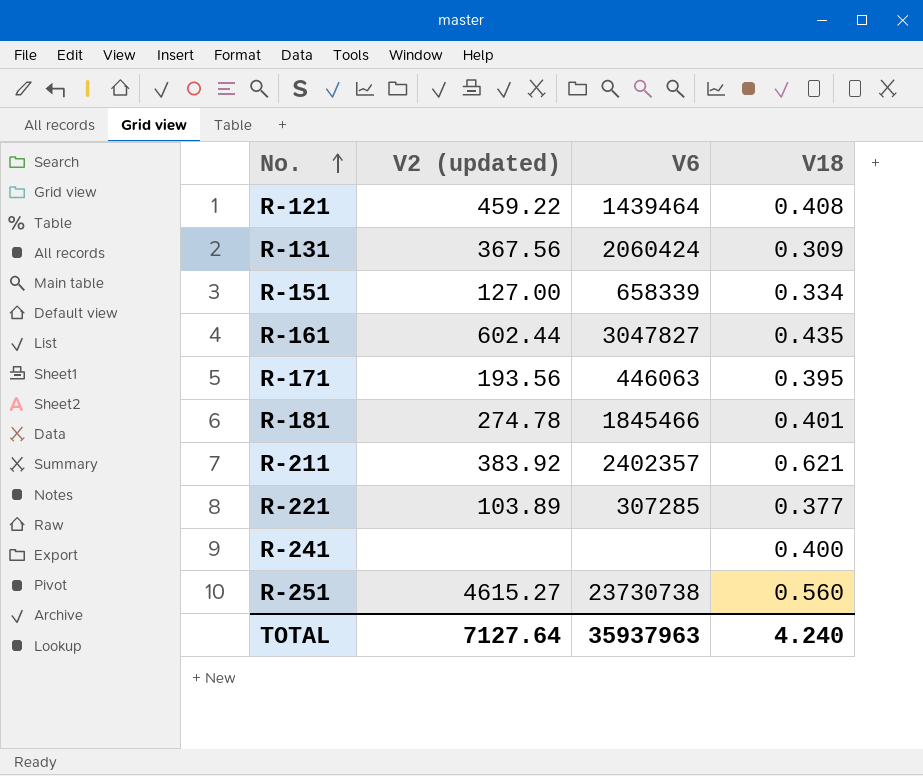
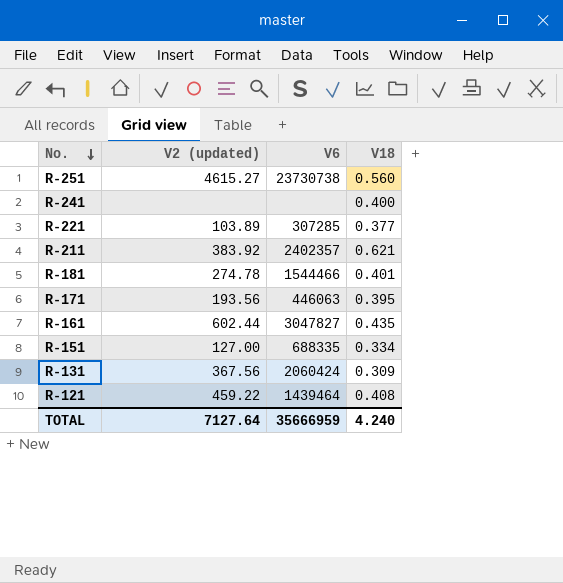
row order: No. ascending -> No. descending
R-181 | V6: 1845466 -> 1544466
R-151 | V6: 658339 -> 688335
TOTAL | V6: 35937963 -> 35666959

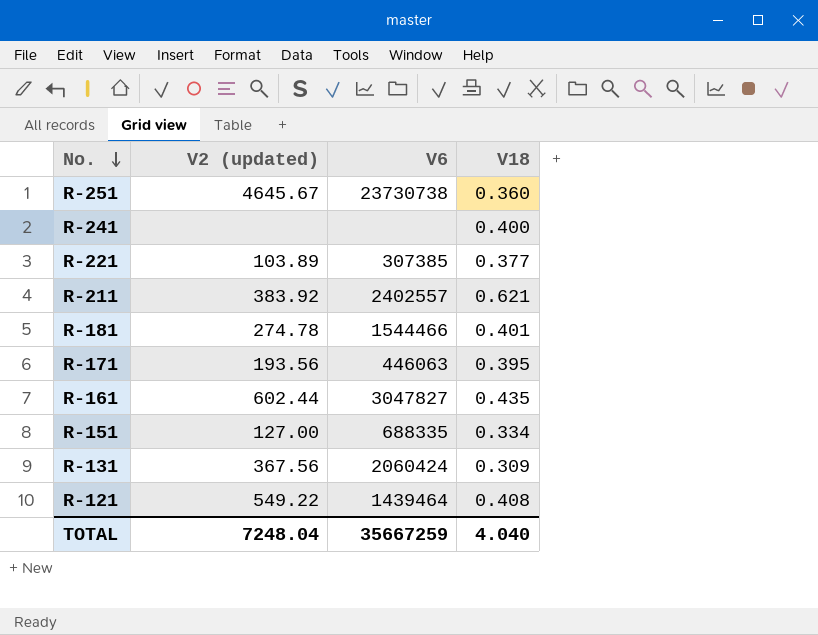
R-251 | V2 (updated): 4615.27 -> 4645.67
R-251 | V18: 0.560 -> 0.360
R-221 | V6: 307285 -> 307385
R-211 | V6: 2402357 -> 2402557
R-121 | V2 (updated): 459.22 -> 549.22
TOTAL | V2 (updated): 7127.64 -> 7248.04
TOTAL | V6: 35666959 -> 35667259
TOTAL | V18: 4.240 -> 4.040

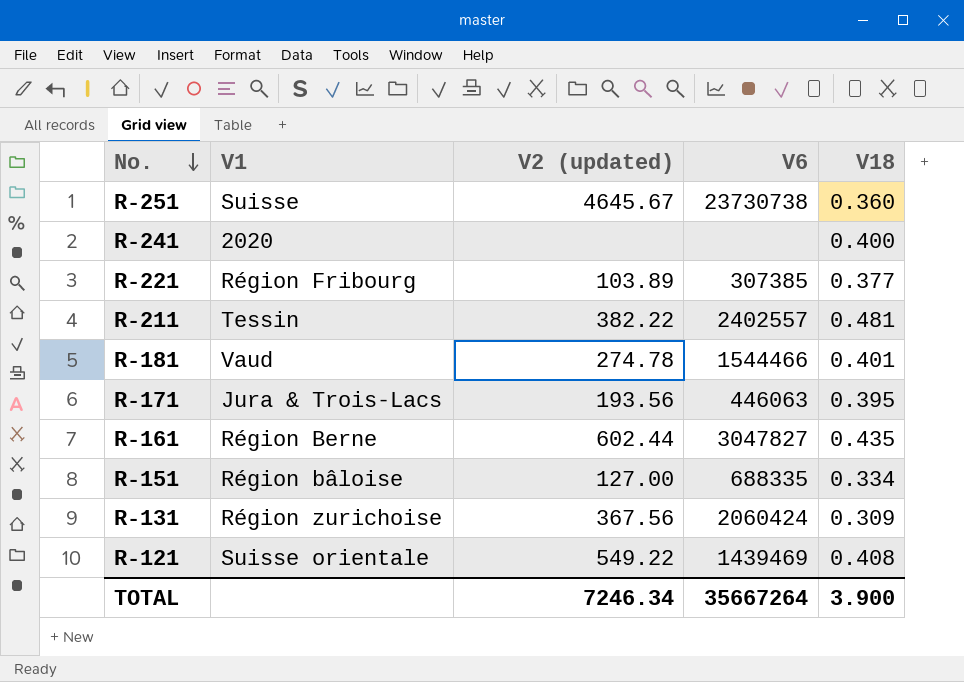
column V1 | position: none -> 2
R-211 | V2 (updated): 383.92 -> 382.22
R-211 | V18: 0.621 -> 0.481
R-121 | V6: 1439464 -> 1439469
TOTAL | V2 (updated): 7248.04 -> 7246.34
TOTAL | V6: 35667259 -> 35667264
TOTAL | V18: 4.040 -> 3.900

